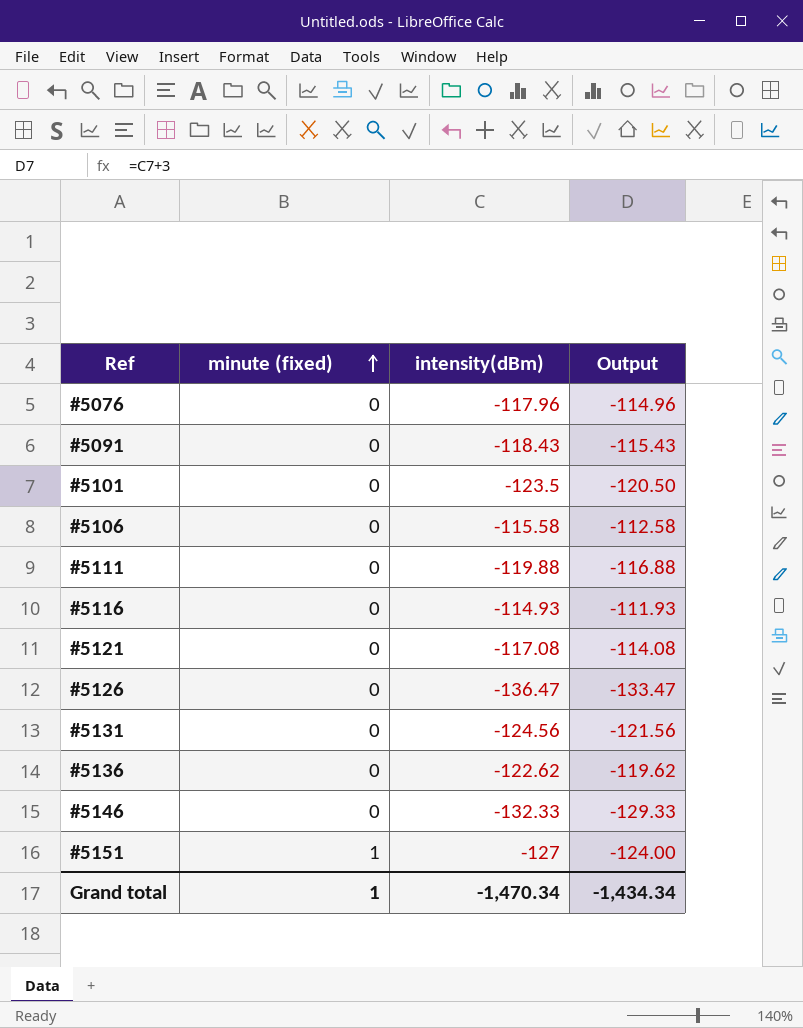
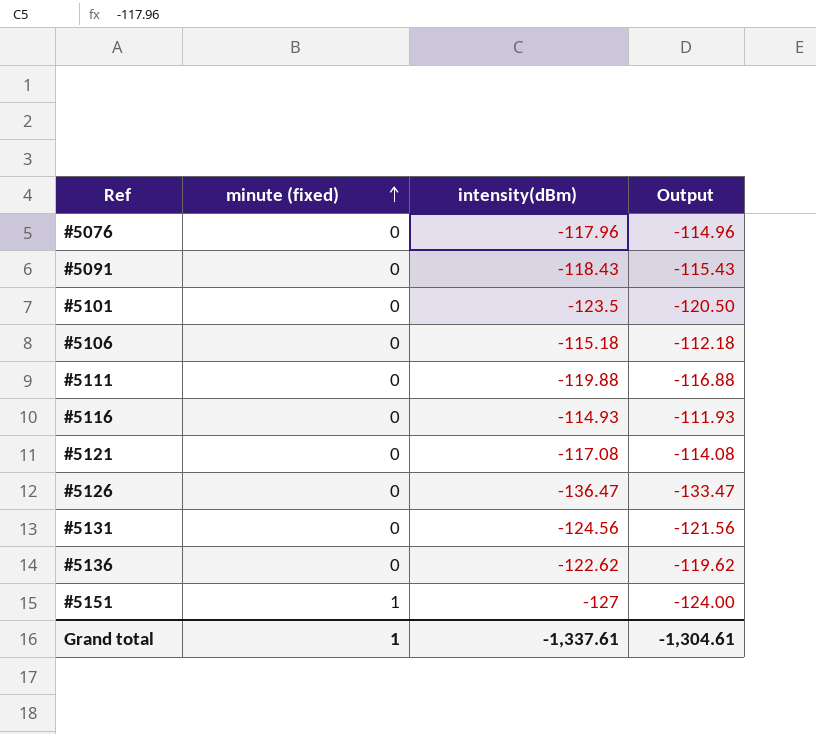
row #5146: 0 | -132.33 | -129.33 -> none
#5106 | intensity(dBm): -115.58 -> -115.18
#5106 | Output: -112.58 -> -112.18
Grand total | intensity(dBm): -1,470.34 -> -1,337.61
Grand total | Output: -1,434.34 -> -1,304.61

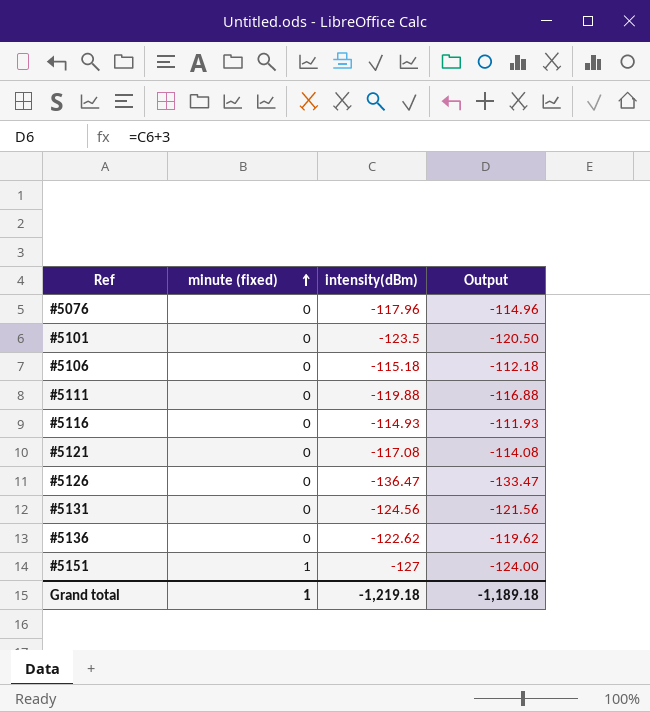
row #5091: 0 | -118.43 | -115.43 -> none
Grand total | intensity(dBm): -1,337.61 -> -1,219.18
Grand total | Output: -1,304.61 -> -1,189.18

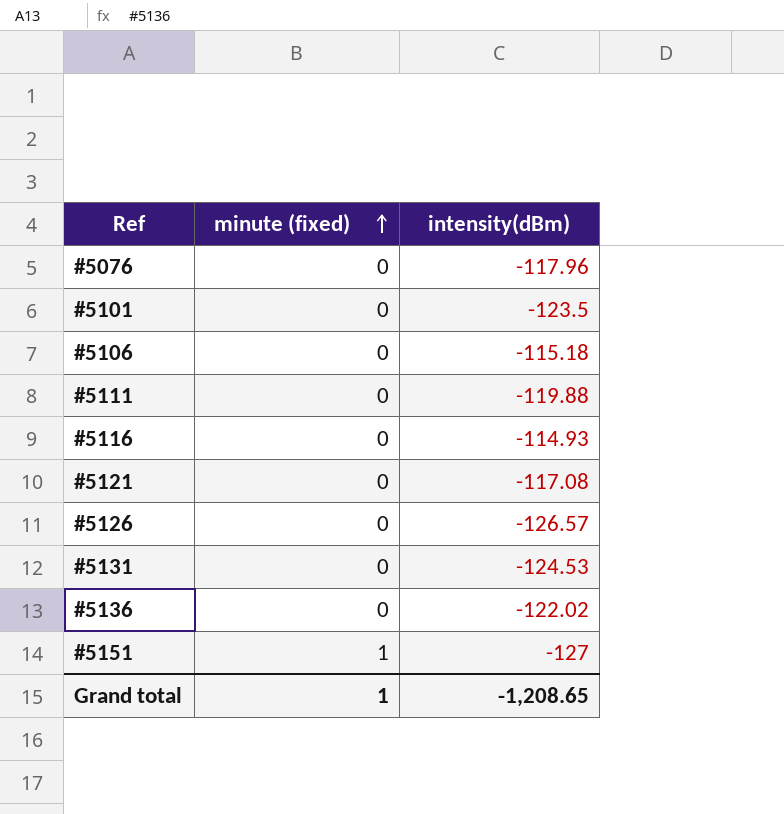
column Output | formula: [intensity(dBm)] + 3 -> none
#5126 | intensity(dBm): -136.47 -> -126.57
#5131 | intensity(dBm): -124.56 -> -124.53
#5136 | intensity(dBm): -122.62 -> -122.02
Grand total | intensity(dBm): -1,219.18 -> -1,208.65

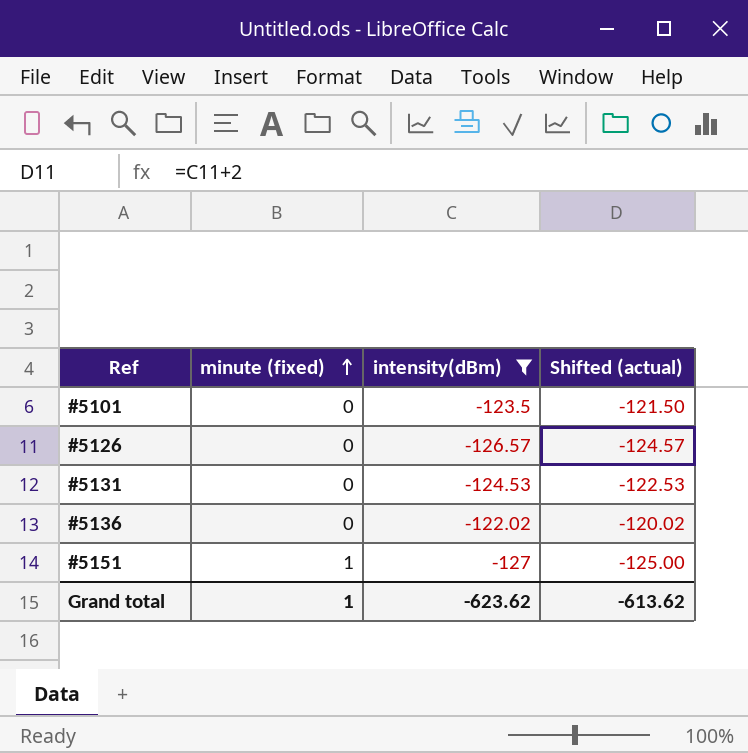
filter: none -> intensity(dBm) <= -122.02
column Shifted (actual) | formula: none -> [intensity(dBm)] + 2
Grand total | intensity(dBm): -1,208.65 -> -623.62

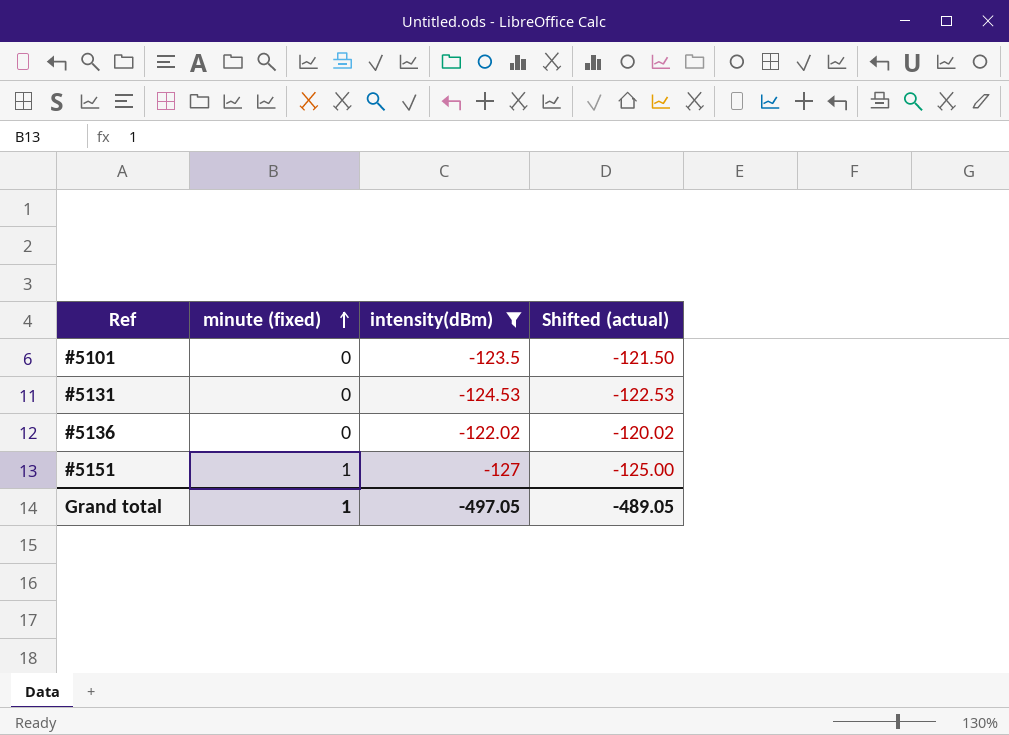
row #5126: 0 | -126.57 | -124.57 -> none
Grand total | intensity(dBm): -623.62 -> -497.05
Grand total | Shifted (actual): -613.62 -> -489.05

